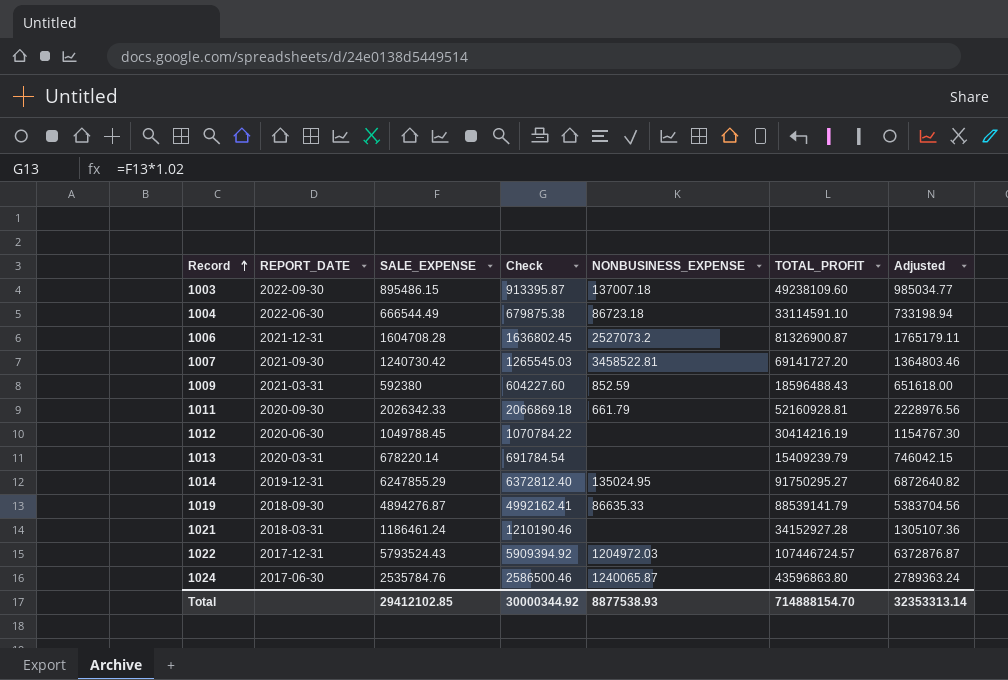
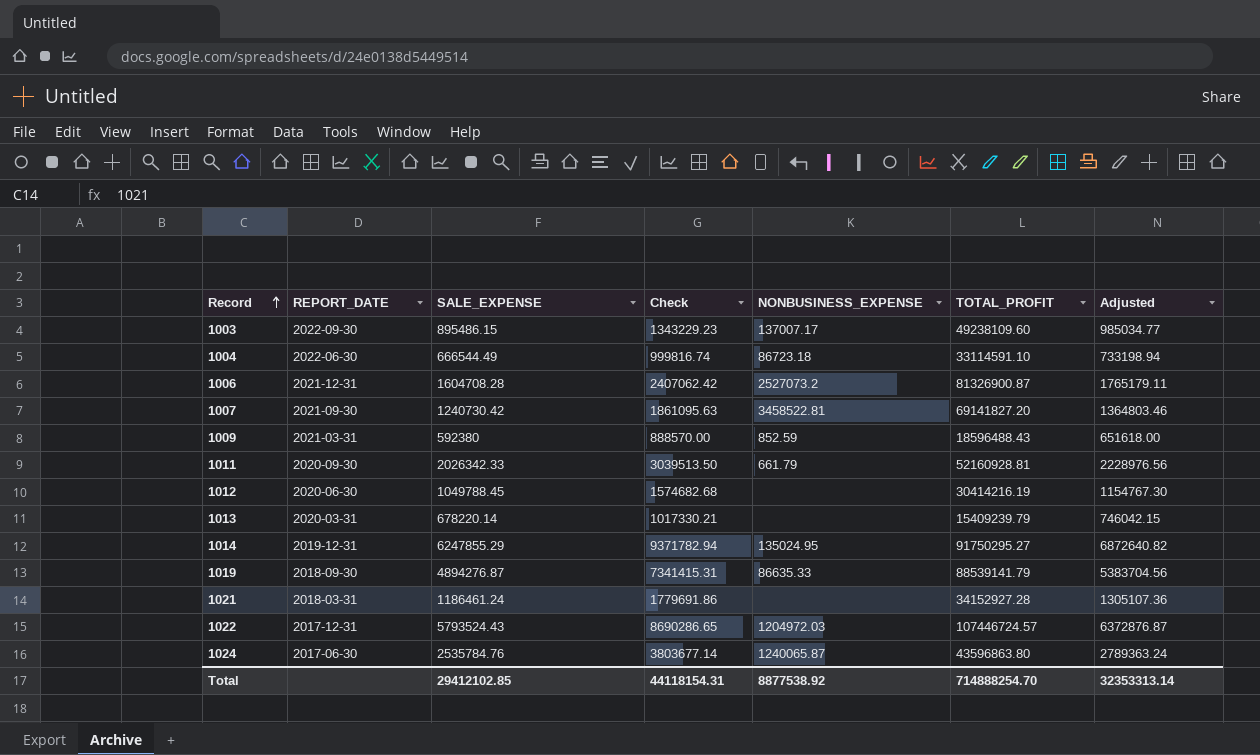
column Check | formula: [SALE_EXPENSE] * 1.02 -> [SALE_EXPENSE] * 1.5
1003 | NONBUSINESS_EXPENSE: 137007.18 -> 137007.17
1007 | TOTAL_PROFIT: 69141727.20 -> 69141827.20
Total | Check: 30000344.92 -> 44118154.31
Total | NONBUSINESS_EXPENSE: 8877538.93 -> 8877538.92
Total | TOTAL_PROFIT: 714888154.70 -> 714888254.70

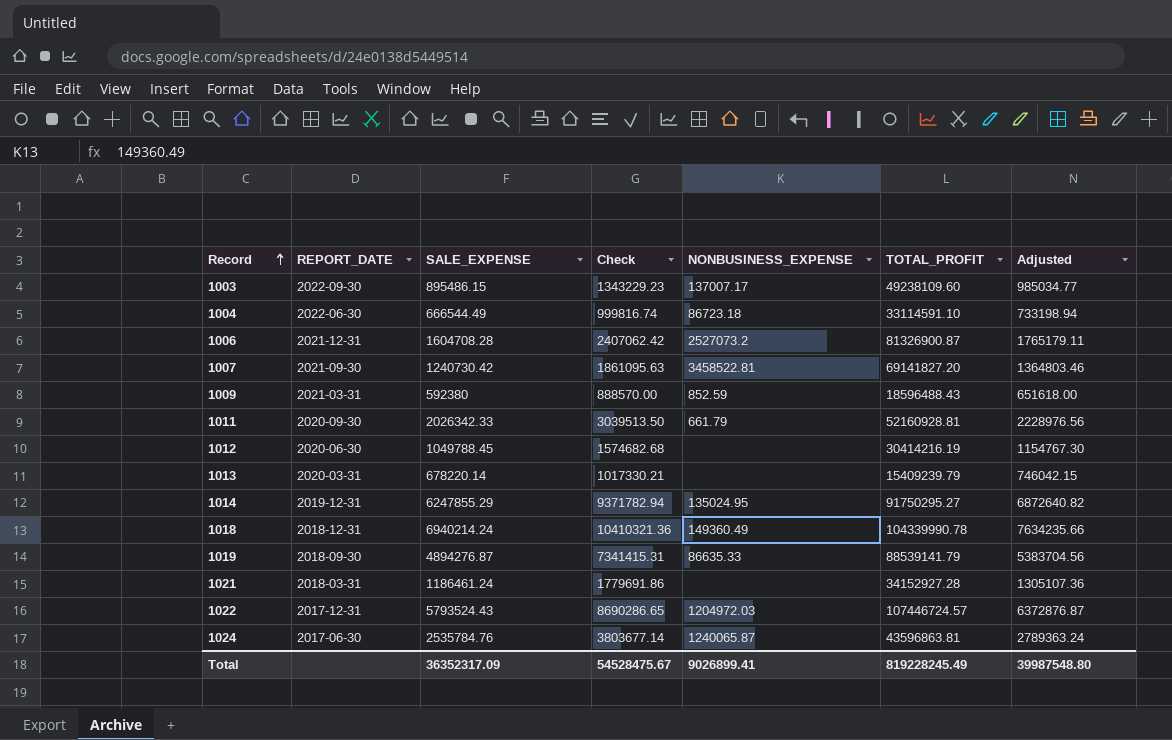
row 1018: none -> 2018-12-31 | 6940214.24 | 10410321.36 | 149360.49 | 104339990.78 | 7634235.66
1024 | TOTAL_PROFIT: 43596863.80 -> 43596863.81
Total | SALE_EXPENSE: 29412102.85 -> 36352317.09
Total | Check: 44118154.31 -> 54528475.67
Total | NONBUSINESS_EXPENSE: 8877538.92 -> 9026899.41
Total | TOTAL_PROFIT: 714888254.70 -> 819228245.49
Total | Adjusted: 32353313.14 -> 39987548.80

